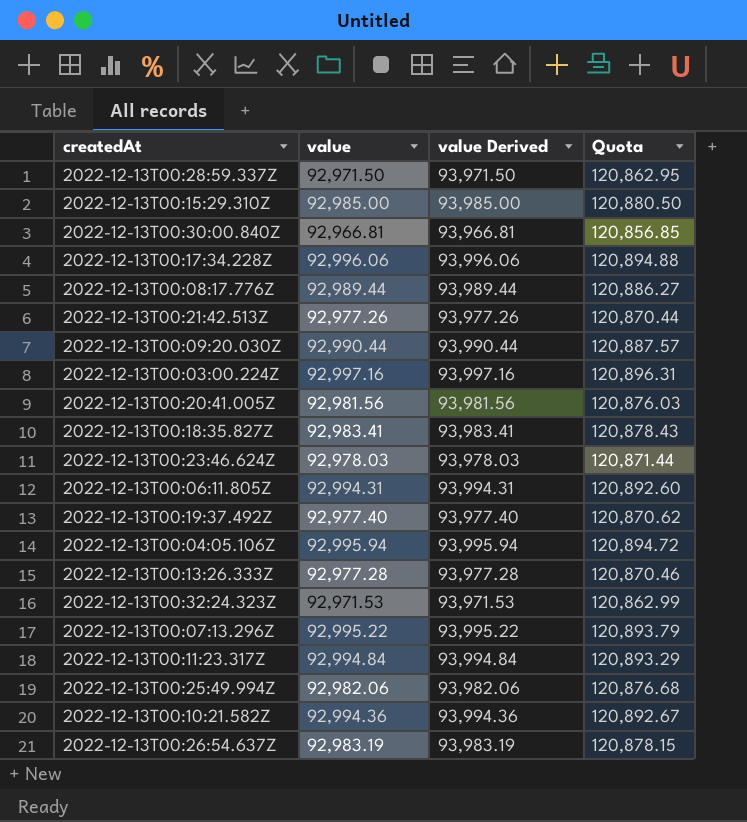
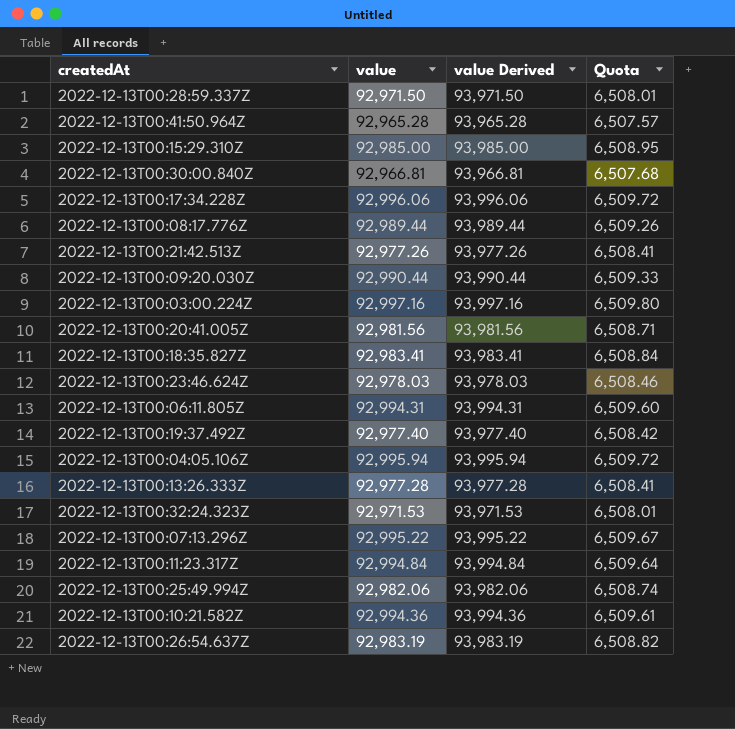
column Quota | formula: [value] * 1.3 -> [value] * 0.07
row 2022-12-13T00:41:50.964Z: none -> 92,965.28 | 93,965.28 | 6,507.57

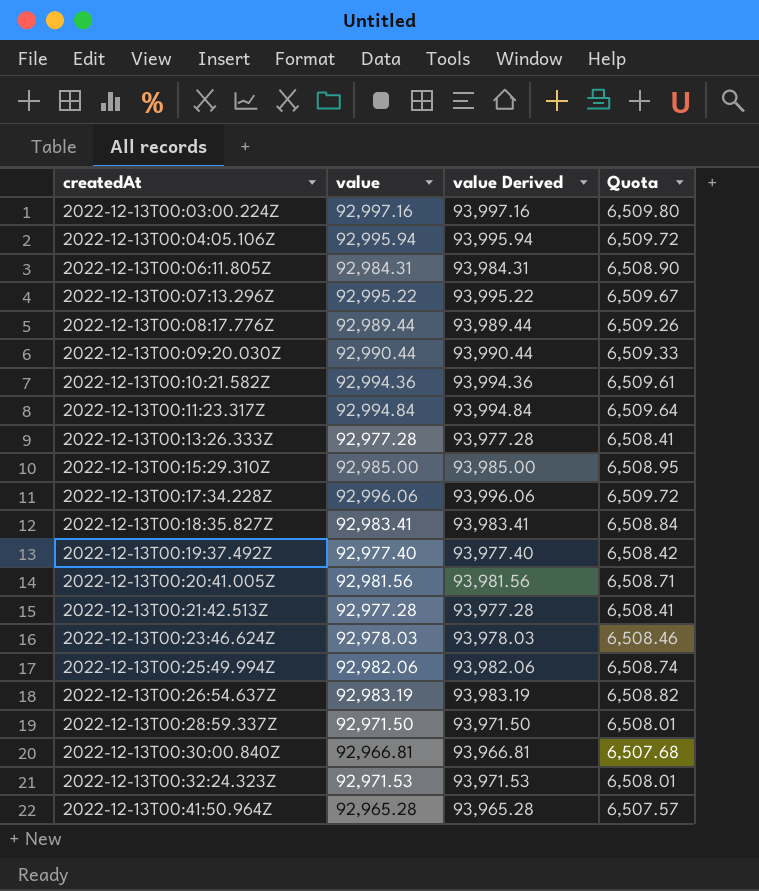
row order: none -> createdAt ascending
2022-12-13T00:06:11.805Z | value: 92,994.31 -> 92,984.31
2022-12-13T00:06:11.805Z | value Derived: 93,994.31 -> 93,984.31
2022-12-13T00:06:11.805Z | Quota: 6,509.60 -> 6,508.90
2022-12-13T00:21:42.513Z | value: 92,977.26 -> 92,977.28
2022-12-13T00:21:42.513Z | value Derived: 93,977.26 -> 93,977.28

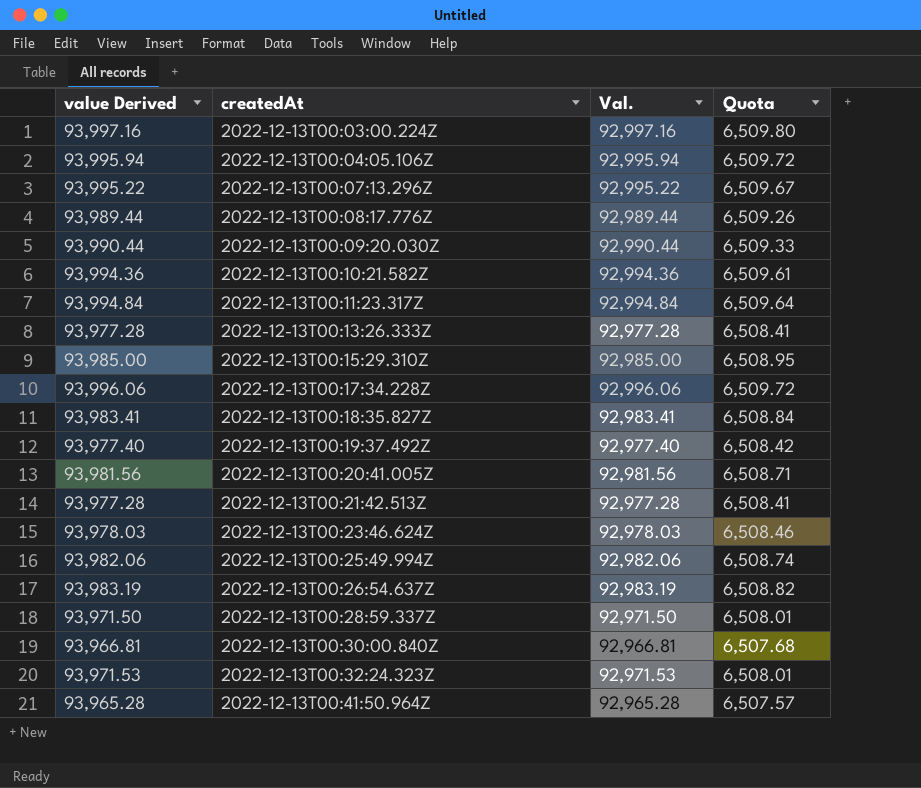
column value Derived | position: 3 -> 1
column name: value -> Val.
row 2022-12-13T00:06:11.805Z: 92,984.31 | 93,984.31 | 6,508.90 -> none

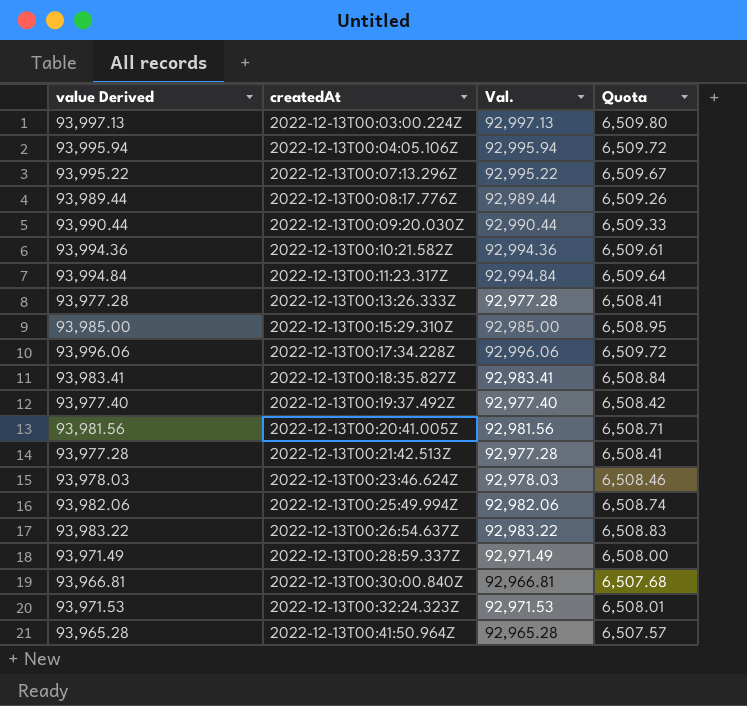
2022-12-13T00:03:00.224Z | value Derived: 93,997.16 -> 93,997.13
2022-12-13T00:03:00.224Z | Val.: 92,997.16 -> 92,997.13
2022-12-13T00:26:54.637Z | value Derived: 93,983.19 -> 93,983.22
2022-12-13T00:26:54.637Z | Val.: 92,983.19 -> 92,983.22
2022-12-13T00:26:54.637Z | Quota: 6,508.82 -> 6,508.83
2022-12-13T00:28:59.337Z | value Derived: 93,971.50 -> 93,971.49
2022-12-13T00:28:59.337Z | Val.: 92,971.50 -> 92,971.49
2022-12-13T00:28:59.337Z | Quota: 6,508.01 -> 6,508.00

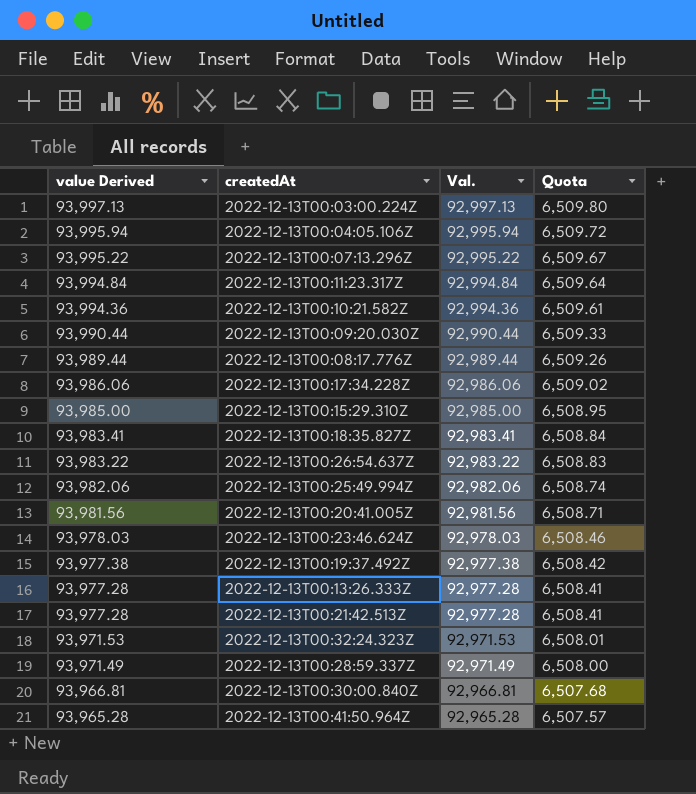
row order: createdAt ascending -> value Derived descending
2022-12-13T00:17:34.228Z | value Derived: 93,996.06 -> 93,986.06
2022-12-13T00:17:34.228Z | Val.: 92,996.06 -> 92,986.06
2022-12-13T00:17:34.228Z | Quota: 6,509.72 -> 6,509.02
2022-12-13T00:19:37.492Z | value Derived: 93,977.40 -> 93,977.38
2022-12-13T00:19:37.492Z | Val.: 92,977.40 -> 92,977.38

